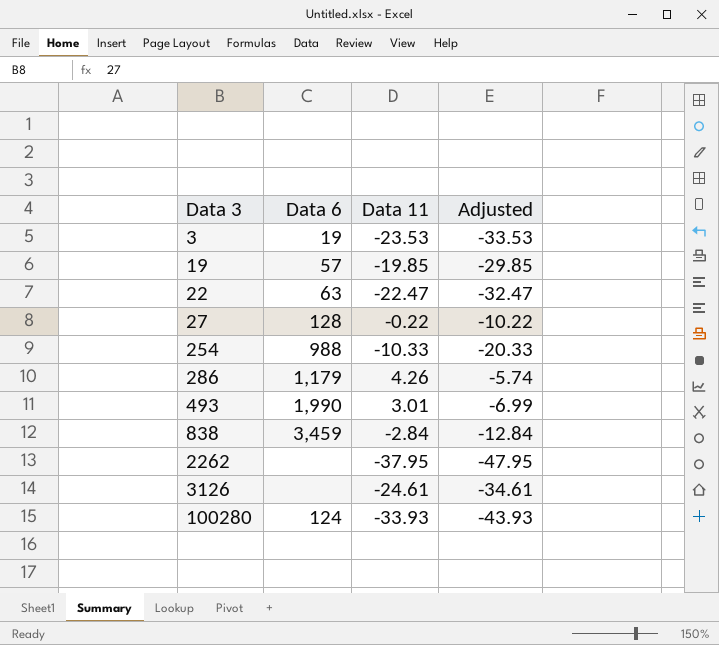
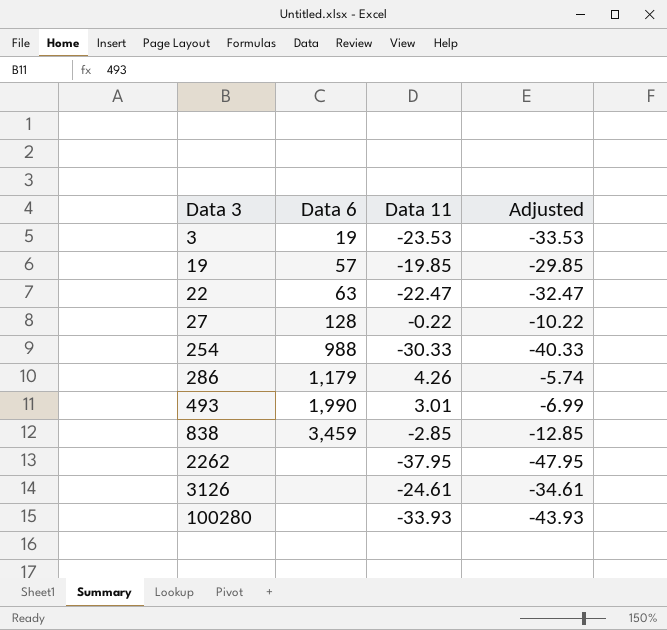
254 | Data 11: -10.33 -> -30.33
254 | Adjusted: -20.33 -> -40.33
838 | Data 11: -2.84 -> -2.85
838 | Adjusted: -12.84 -> -12.85
100280 | Data 6: 124 -> none

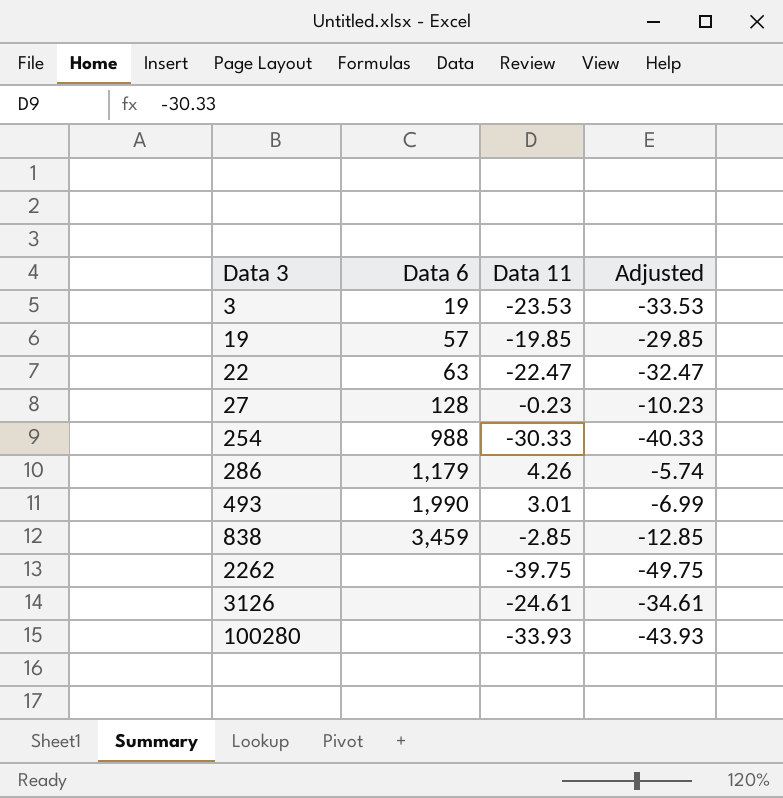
27 | Data 11: -0.22 -> -0.23
27 | Adjusted: -10.22 -> -10.23
2262 | Data 11: -37.95 -> -39.75
2262 | Adjusted: -47.95 -> -49.75

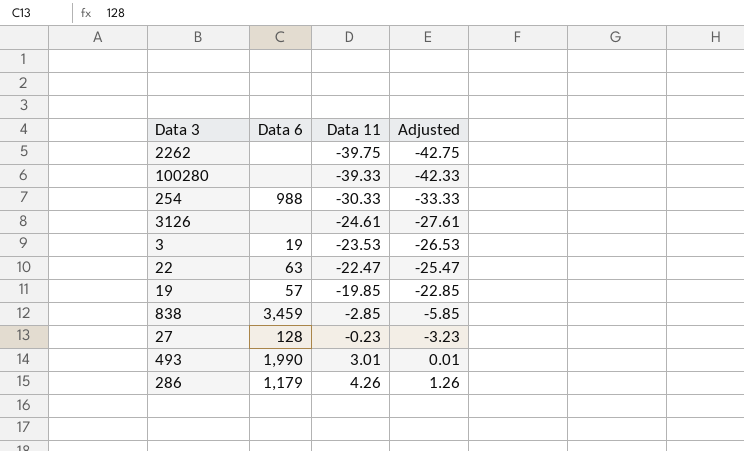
row order: Data 3 ascending -> Data 11 ascending
column Adjusted | formula: [Data 11] - 10 -> [Data 11] - 3
100280 | Data 11: -33.93 -> -39.33

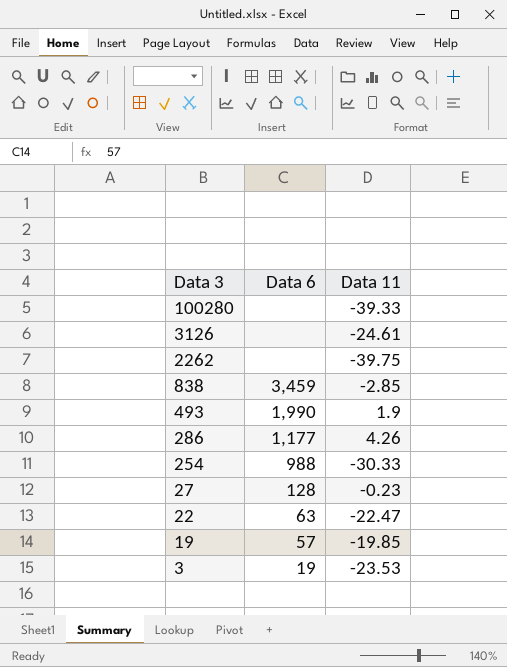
row order: Data 11 ascending -> Data 3 descending
column Adjusted | formula: [Data 11] - 3 -> none
493 | Data 11: 3.01 -> 1.9
286 | Data 6: 1,179 -> 1,177

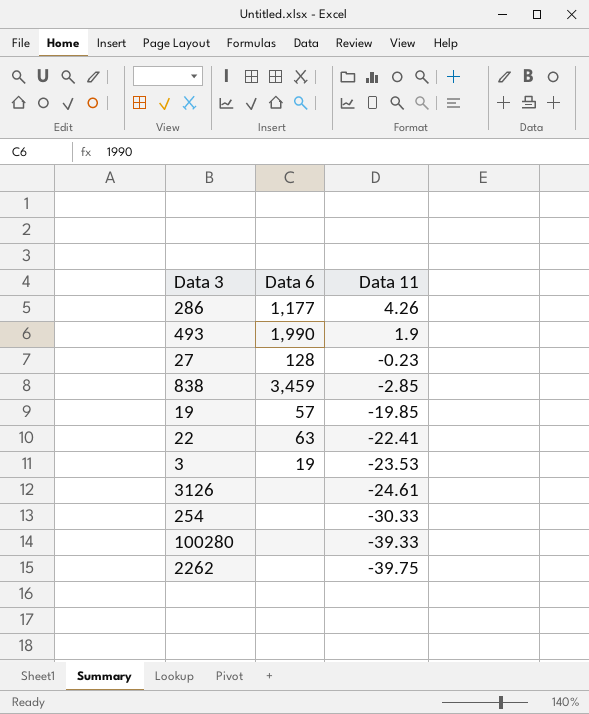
row order: Data 3 descending -> Data 11 descending
22 | Data 11: -22.47 -> -22.41
254 | Data 6: 988 -> none

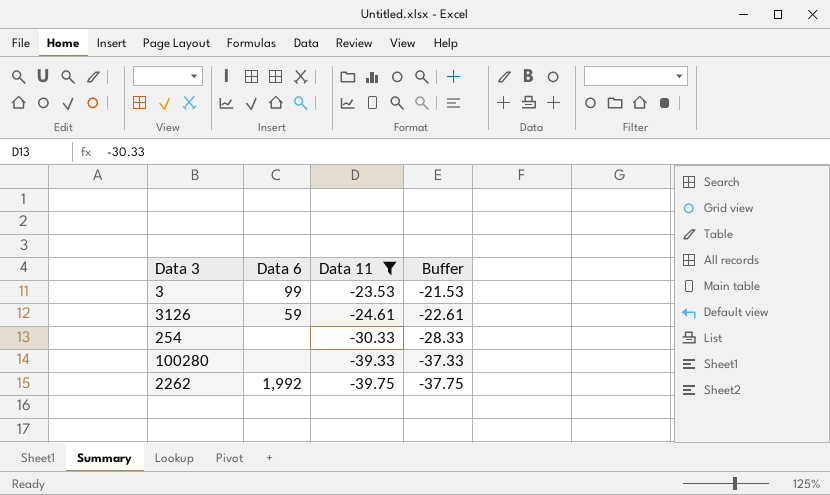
filter: none -> Data 11 <= -23.53
column Buffer | formula: none -> [Data 11] + 2
3 | Data 6: 19 -> 99
3126 | Data 6: none -> 59
2262 | Data 6: none -> 1,992

